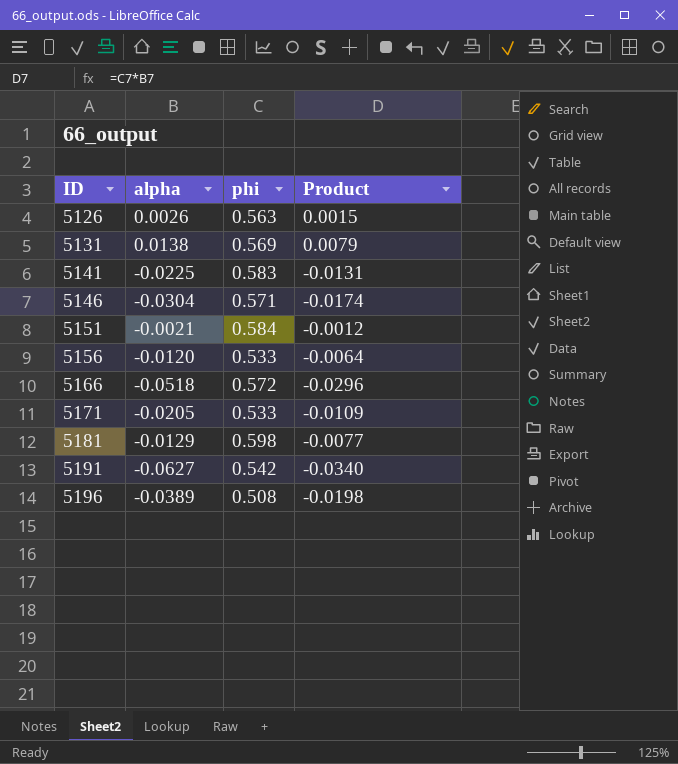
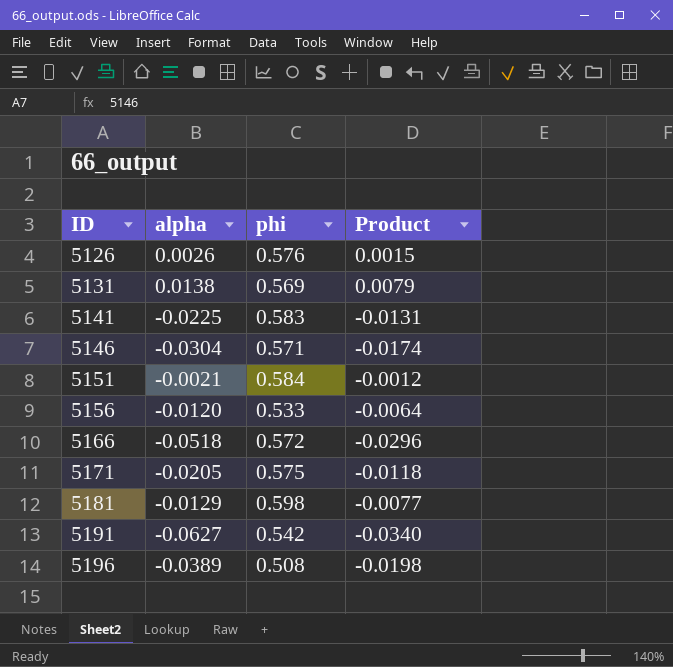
5126 | phi: 0.563 -> 0.576
5171 | phi: 0.533 -> 0.575
5171 | Product: -0.0109 -> -0.0118

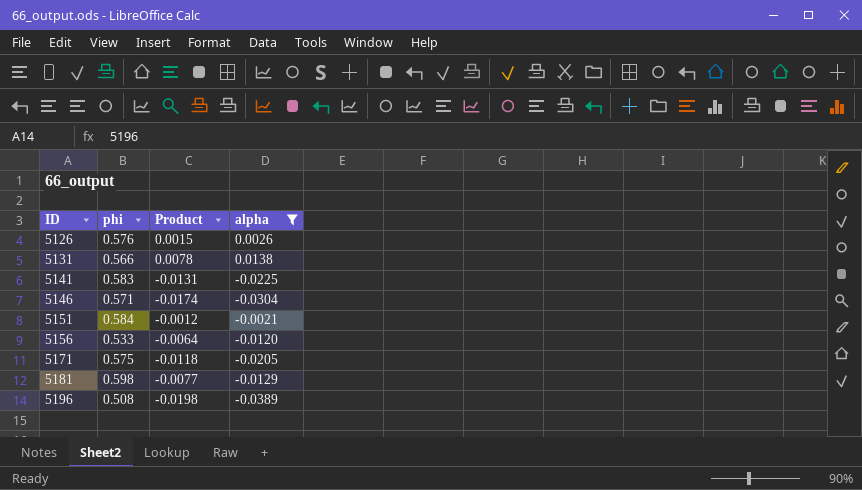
filter: none -> alpha >= -0.0389
column alpha | position: 2 -> 4
5131 | phi: 0.569 -> 0.566
5131 | Product: 0.0079 -> 0.0078

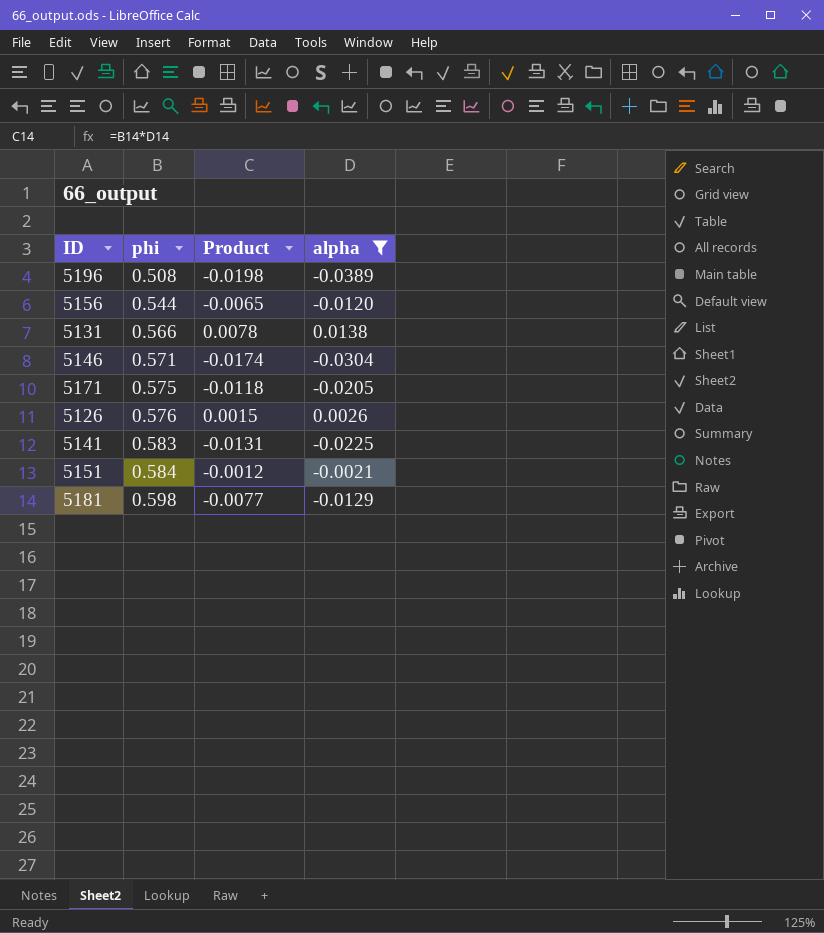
row order: ID ascending -> phi ascending
5156 | phi: 0.533 -> 0.544
5156 | Product: -0.0064 -> -0.0065

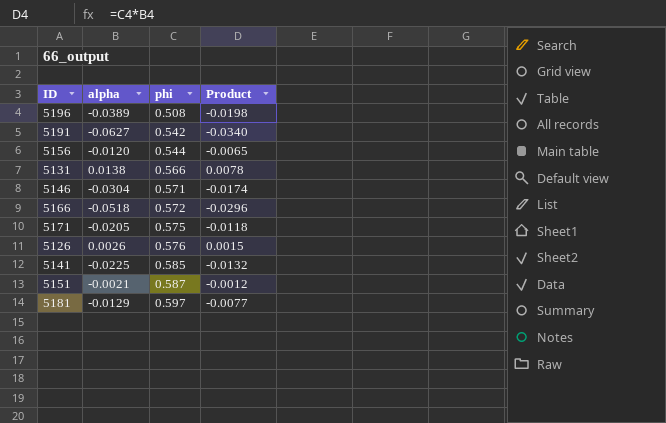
filter: alpha >= -0.0389 -> none
column alpha | position: 4 -> 2
5141 | phi: 0.583 -> 0.585
5141 | Product: -0.0131 -> -0.0132
5151 | phi: 0.584 -> 0.587
5181 | phi: 0.598 -> 0.597

